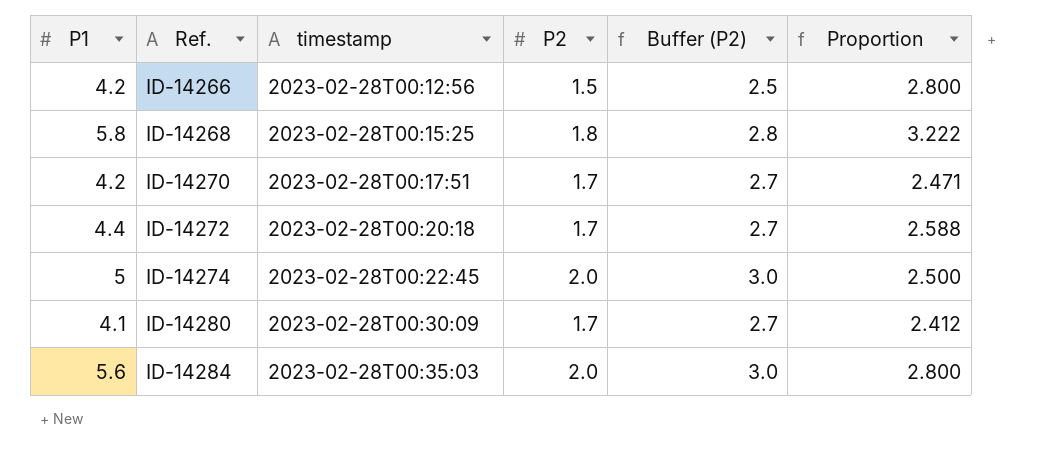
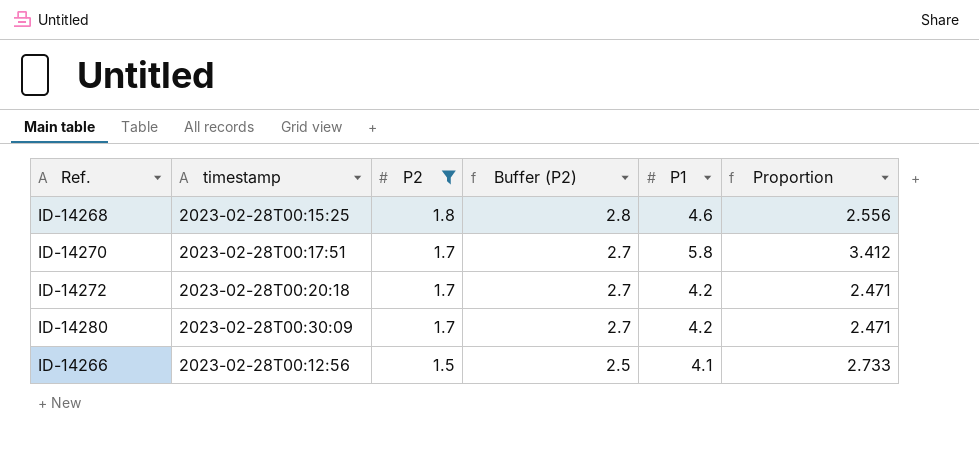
filter: none -> P2 != 2.0
row order: Ref. ascending -> P2 descending
column P1 | position: 1 -> 5
ID-14268 | P1: 5.8 -> 4.6
ID-14268 | Proportion: 3.222 -> 2.556
ID-14270 | P1: 4.2 -> 5.8
ID-14270 | Proportion: 2.471 -> 3.412
ID-14272 | P1: 4.4 -> 4.2
ID-14272 | Proportion: 2.588 -> 2.471
ID-14280 | P1: 4.1 -> 4.2
ID-14280 | Proportion: 2.412 -> 2.471
ID-14266 | P1: 4.2 -> 4.1
ID-14266 | Proportion: 2.800 -> 2.733

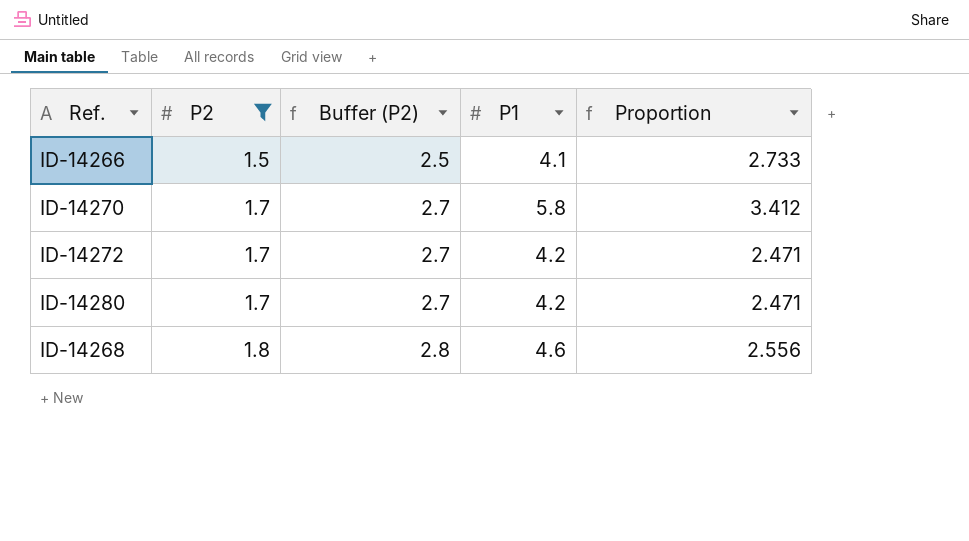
row order: P2 descending -> P2 ascending
column timestamp | position: 2 -> none

